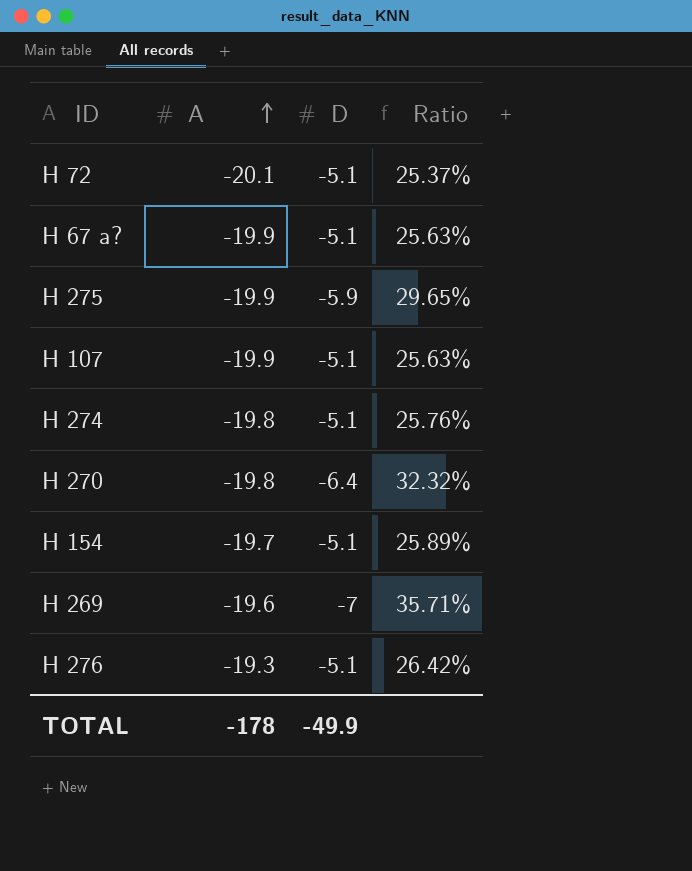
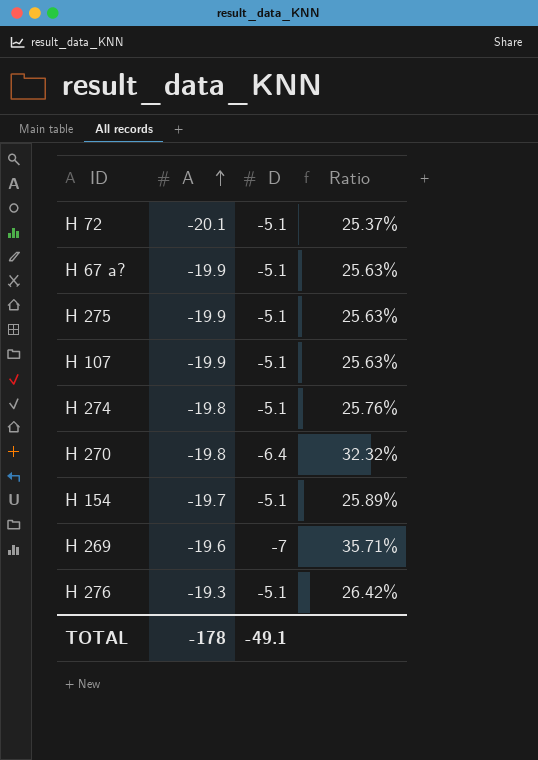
H 275 | D: -5.9 -> -5.1
H 275 | Ratio: 29.65% -> 25.63%
TOTAL | D: -49.9 -> -49.1

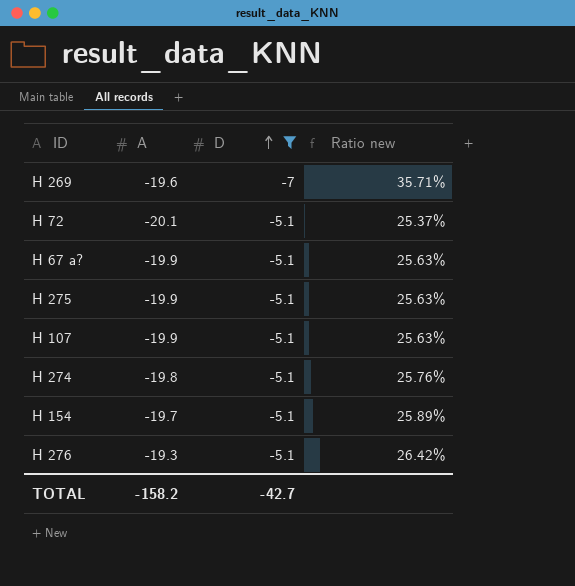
filter: none -> D != -6.4
row order: A ascending -> D ascending
column name: Ratio -> Ratio new
TOTAL | A: -178 -> -158.2
TOTAL | D: -49.1 -> -42.7

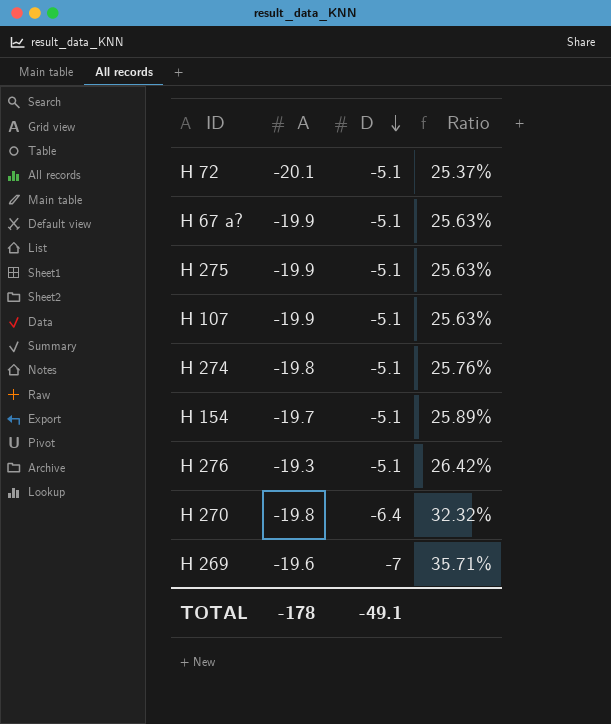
filter: D != -6.4 -> none
row order: D ascending -> D descending
column name: Ratio new -> Ratio
TOTAL | A: -158.2 -> -178
TOTAL | D: -42.7 -> -49.1

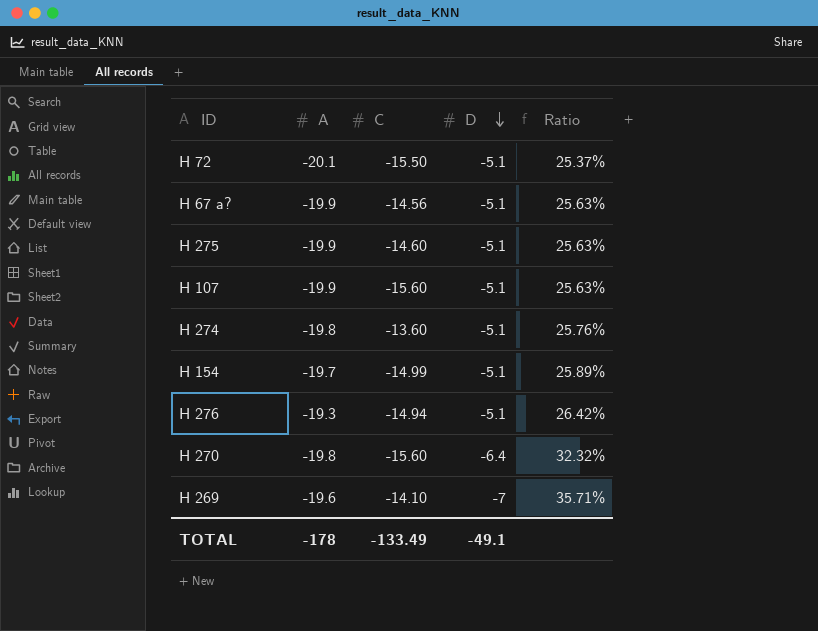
column C | position: none -> 3

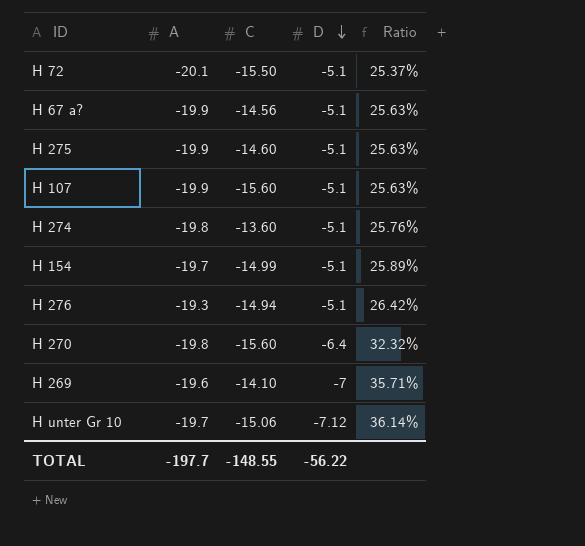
row H unter Gr 10: none -> -19.7 | -15.06 | -7.12 | 36.14%
TOTAL | A: -178 -> -197.7
TOTAL | C: -133.49 -> -148.55
TOTAL | D: -49.1 -> -56.22

